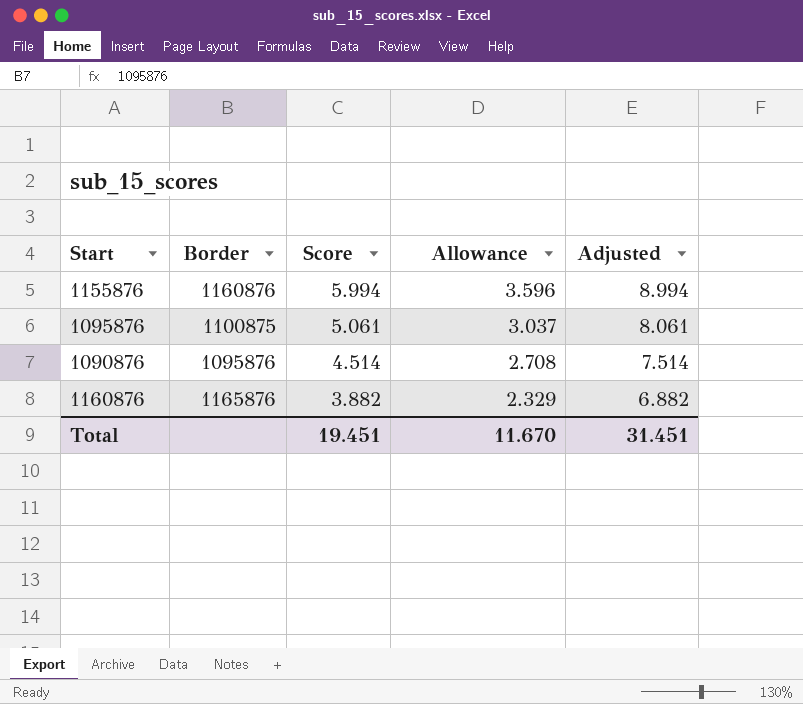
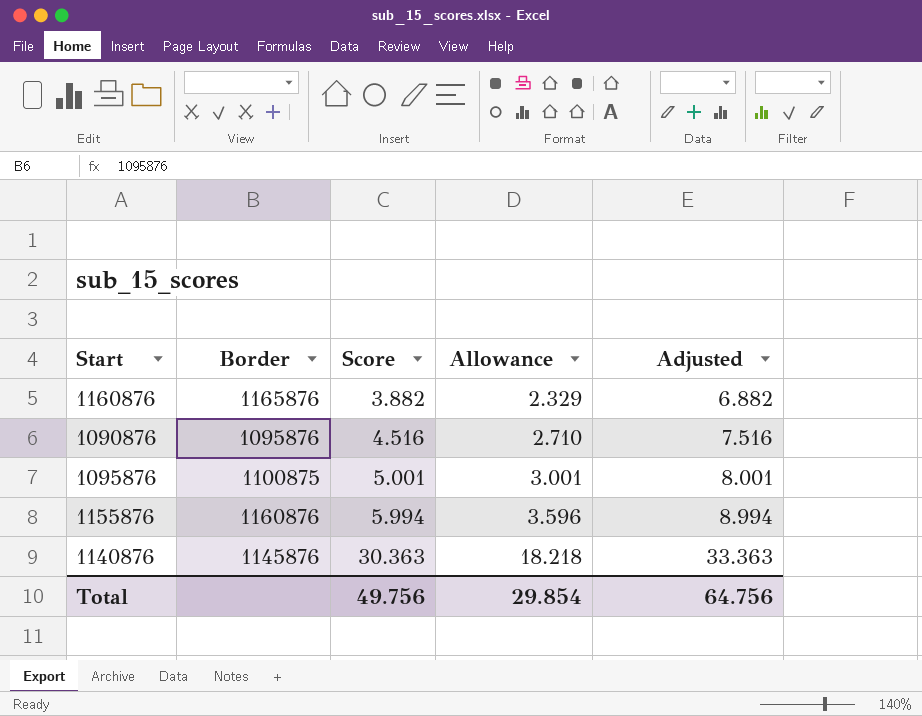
row order: Score descending -> Score ascending
1090876 | Score: 4.514 -> 4.516
1090876 | Allowance: 2.708 -> 2.710
1090876 | Adjusted: 7.514 -> 7.516
1095876 | Score: 5.061 -> 5.001
1095876 | Allowance: 3.037 -> 3.001
1095876 | Adjusted: 8.061 -> 8.001
row 1140876: none -> 1145876 | 30.363 | 18.218 | 33.363
Total | Score: 19.451 -> 49.756
Total | Allowance: 11.670 -> 29.854
Total | Adjusted: 31.451 -> 64.756

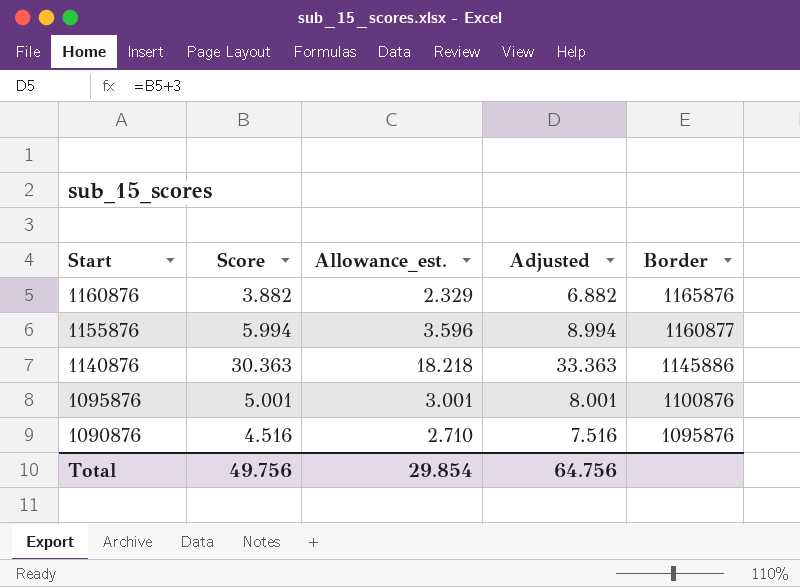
row order: Score ascending -> Start descending
column name: Allowance -> Allowance_est.
column Border | position: 2 -> 5
1155876 | Border: 1160876 -> 1160877
1140876 | Border: 1145876 -> 1145886
1095876 | Border: 1100875 -> 1100876

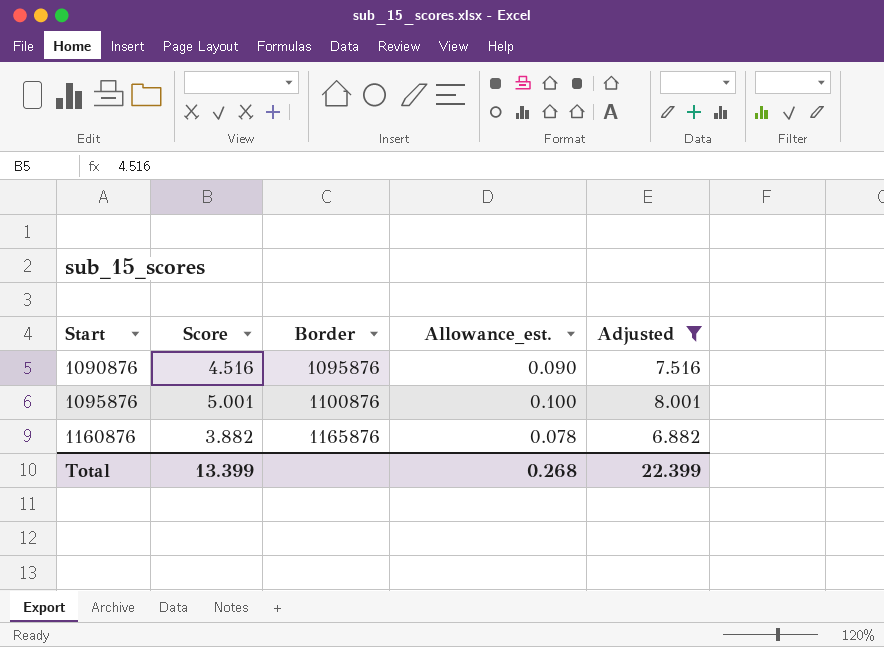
filter: none -> Adjusted <= 8.001
row order: Start descending -> Start ascending
column Border | position: 5 -> 3
column Allowance_est. | formula: [Score] * 0.6 -> [Score] * 0.02
Total | Score: 49.756 -> 13.399
Total | Allowance_est.: 29.854 -> 0.268
Total | Adjusted: 64.756 -> 22.399

